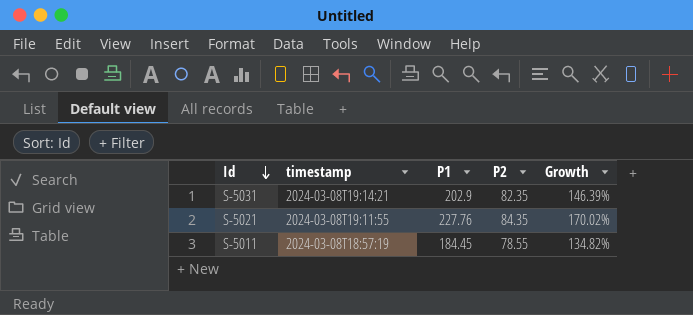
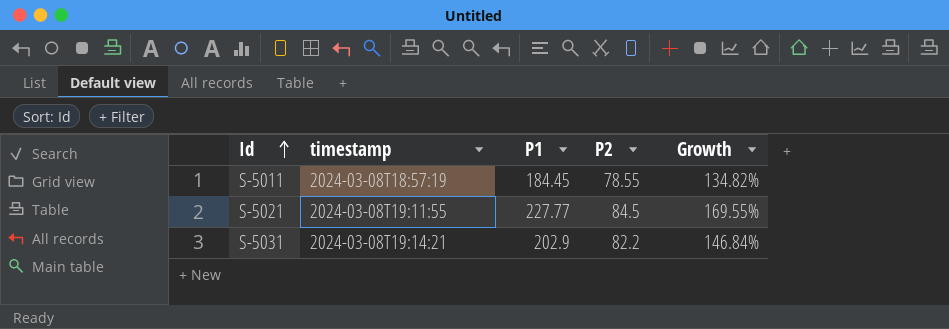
row order: Id descending -> Id ascending
S-5021 | P1: 227.76 -> 227.77
S-5021 | P2: 84.35 -> 84.5
S-5021 | Growth: 170.02% -> 169.55%
S-5031 | P2: 82.35 -> 82.2
S-5031 | Growth: 146.39% -> 146.84%

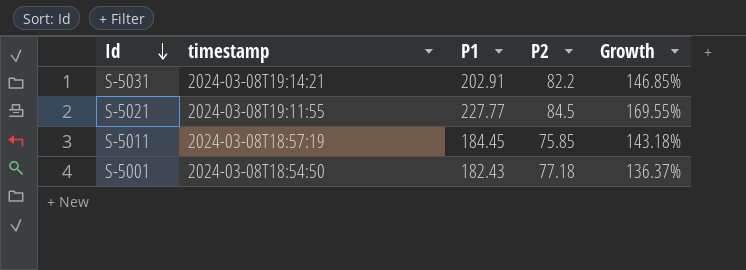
row order: Id ascending -> Id descending
S-5031 | P1: 202.9 -> 202.91
S-5031 | Growth: 146.84% -> 146.85%
S-5011 | P2: 78.55 -> 75.85
S-5011 | Growth: 134.82% -> 143.18%
row S-5001: none -> 2024-03-08T18:54:50 | 182.43 | 77.18 | 136.37%

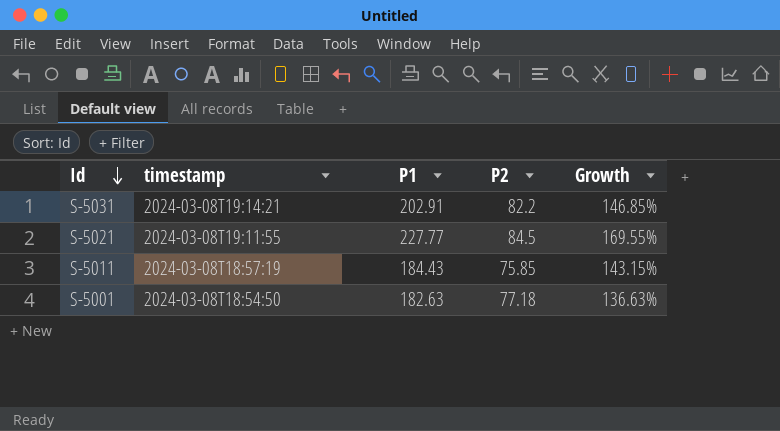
S-5011 | P1: 184.45 -> 184.43
S-5011 | Growth: 143.18% -> 143.15%
S-5001 | P1: 182.43 -> 182.63
S-5001 | Growth: 136.37% -> 136.63%

